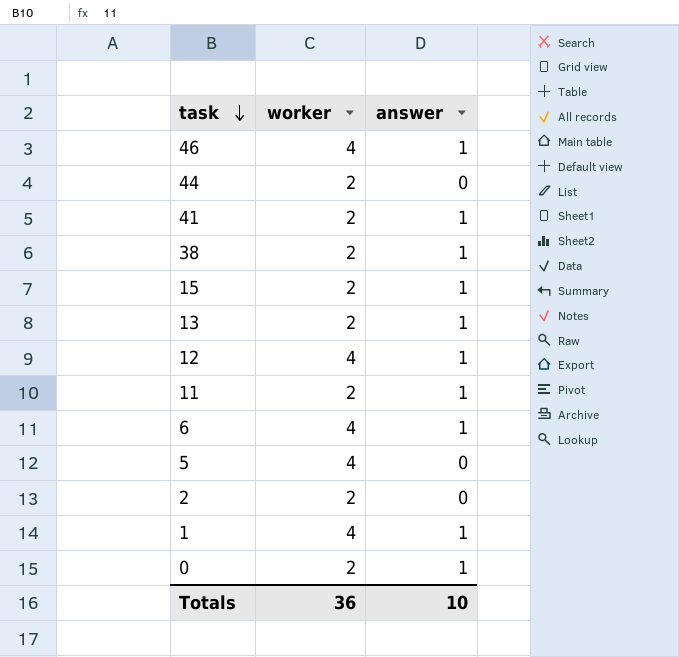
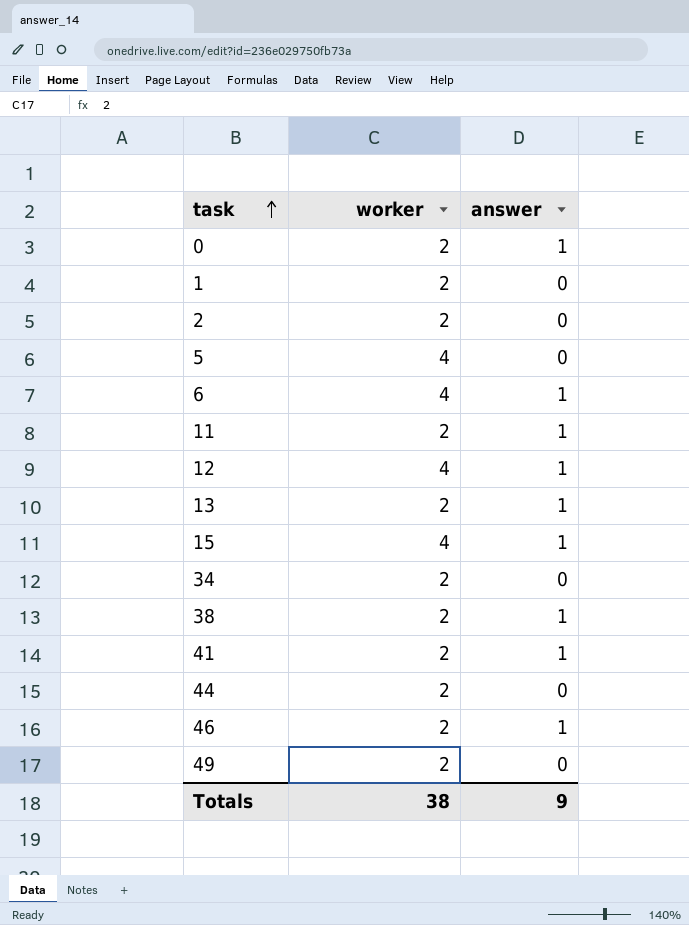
row order: task descending -> task ascending
1 | worker: 4 -> 2
1 | answer: 1 -> 0
15 | worker: 2 -> 4
row 34: none -> 2 | 0
46 | worker: 4 -> 2
row 49: none -> 2 | 0
Totals | worker: 36 -> 38
Totals | answer: 10 -> 9

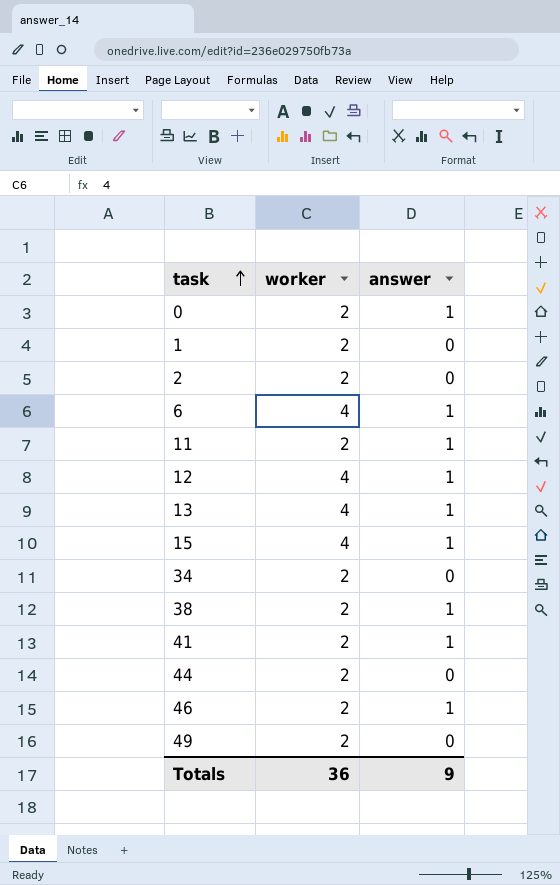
row 5: 4 | 0 -> none
13 | worker: 2 -> 4
Totals | worker: 38 -> 36

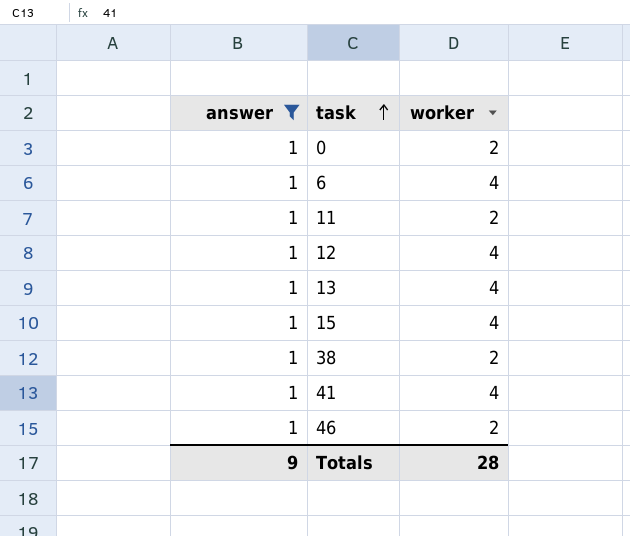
filter: none -> answer = 1
column answer | position: 3 -> 1
41 | worker: 2 -> 4
Totals | worker: 36 -> 28

